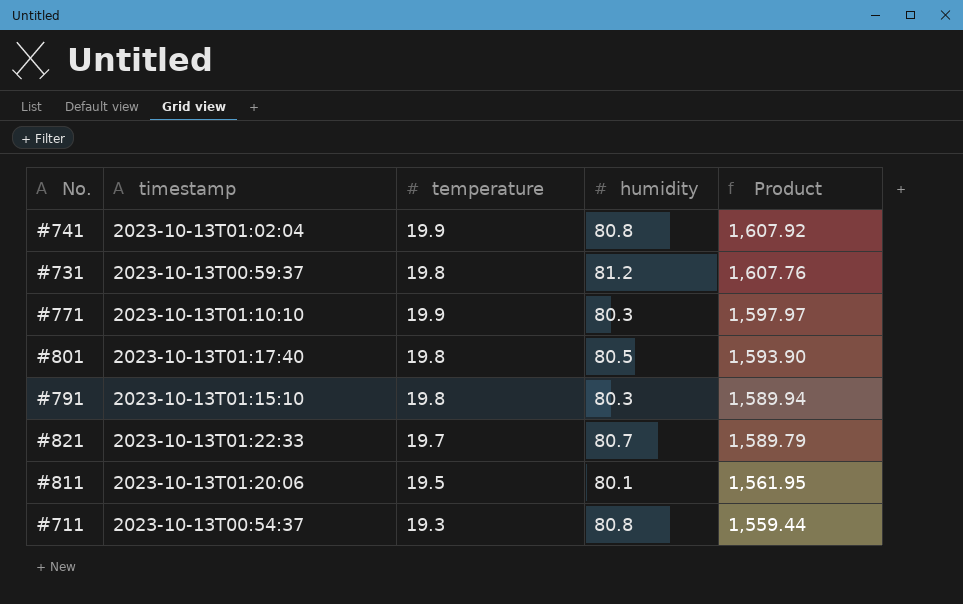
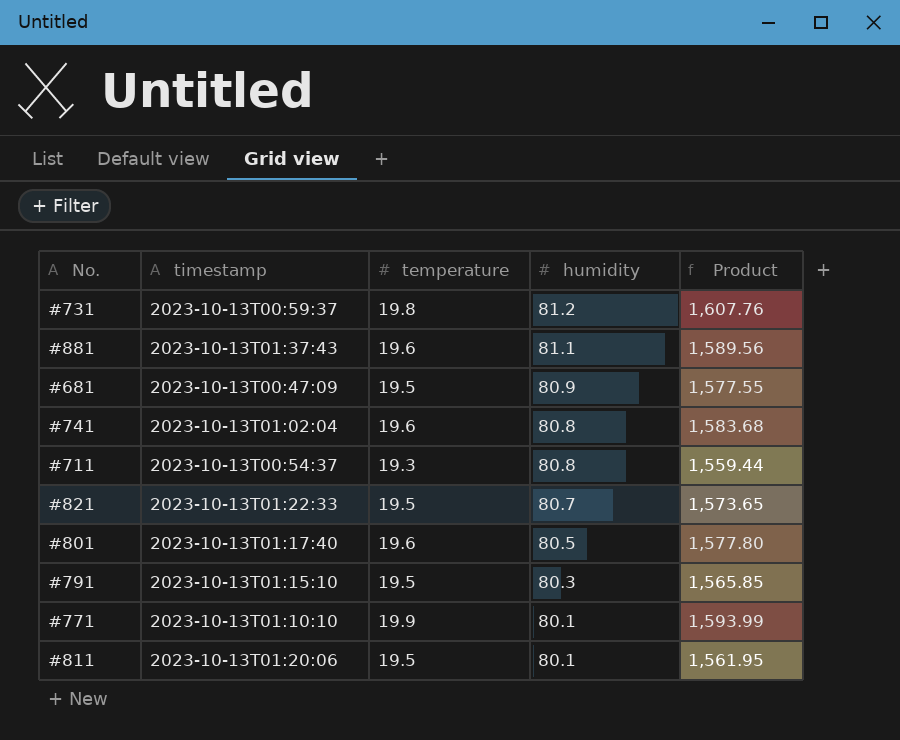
row order: Product descending -> humidity descending
row #881: none -> 2023-10-13T01:37:43 | 19.6 | 81.1 | 1,589.56
row #681: none -> 2023-10-13T00:47:09 | 19.5 | 80.9 | 1,577.55
#741 | temperature: 19.9 -> 19.6
#741 | Product: 1,607.92 -> 1,583.68
#821 | temperature: 19.7 -> 19.5
#821 | Product: 1,589.79 -> 1,573.65
#801 | temperature: 19.8 -> 19.6
#801 | Product: 1,593.90 -> 1,577.80
#791 | temperature: 19.8 -> 19.5
#791 | Product: 1,589.94 -> 1,565.85
#771 | humidity: 80.3 -> 80.1
#771 | Product: 1,597.97 -> 1,593.99

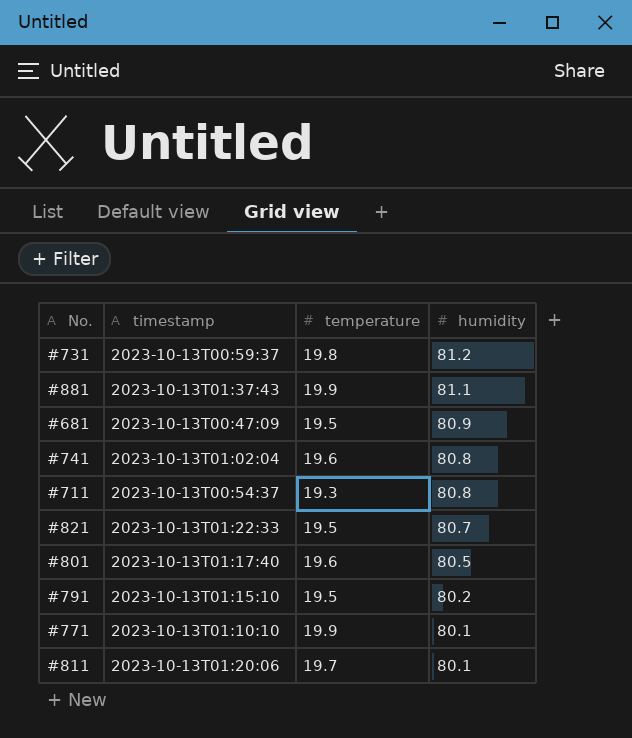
column Product | formula: [temperature] * [humidity] -> none
#881 | temperature: 19.6 -> 19.9
#791 | humidity: 80.3 -> 80.2
#811 | temperature: 19.5 -> 19.7

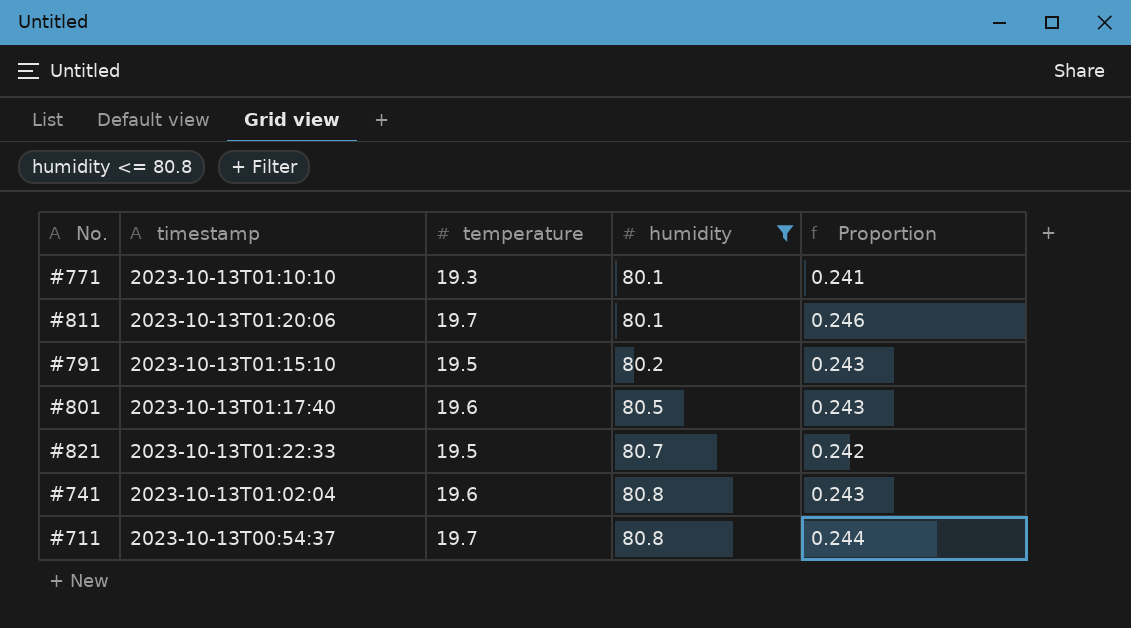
filter: none -> humidity <= 80.8
row order: humidity descending -> humidity ascending
column Proportion | formula: none -> [temperature] / [humidity]
#771 | temperature: 19.9 -> 19.3
#711 | temperature: 19.3 -> 19.7

